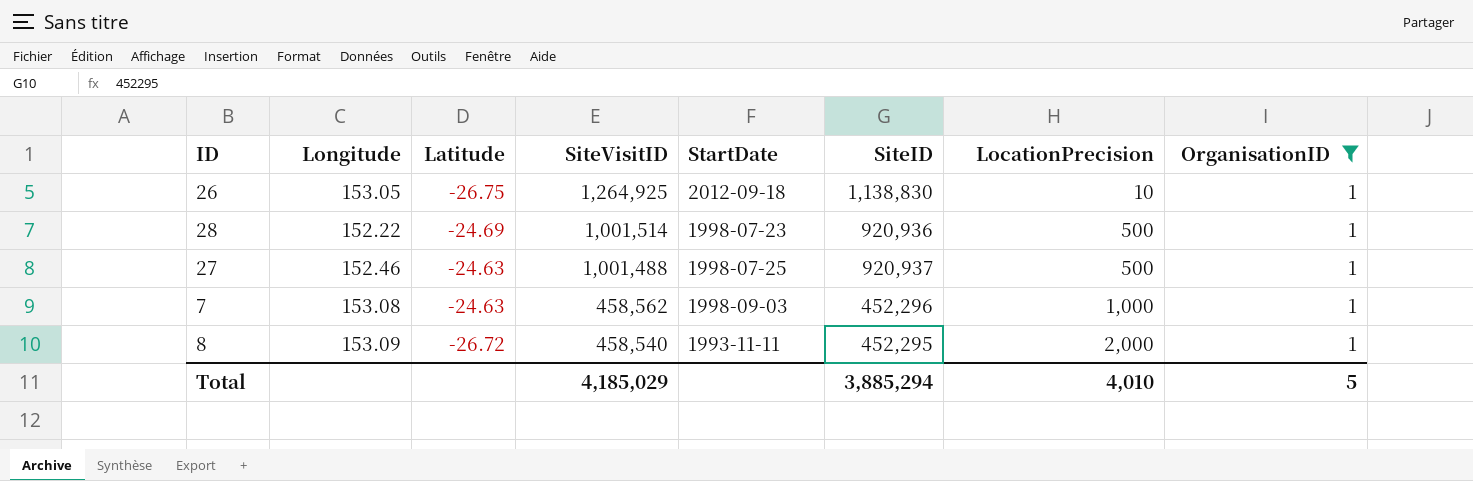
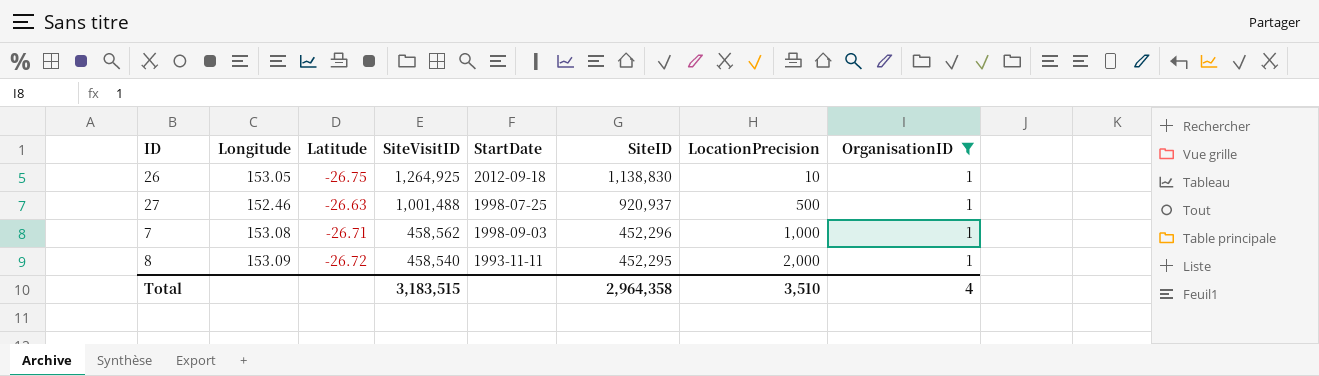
row 28: 152.22 | -24.69 | 1,001,514 | 1998-07-23 | 920,936 | 500 | 1 -> none
27 | Latitude: -24.63 -> -26.63
7 | Latitude: -24.63 -> -26.71
Total | SiteVisitID: 4,185,029 -> 3,183,515
Total | SiteID: 3,885,294 -> 2,964,358
Total | LocationPrecision: 4,010 -> 3,510
Total | OrganisationID: 5 -> 4

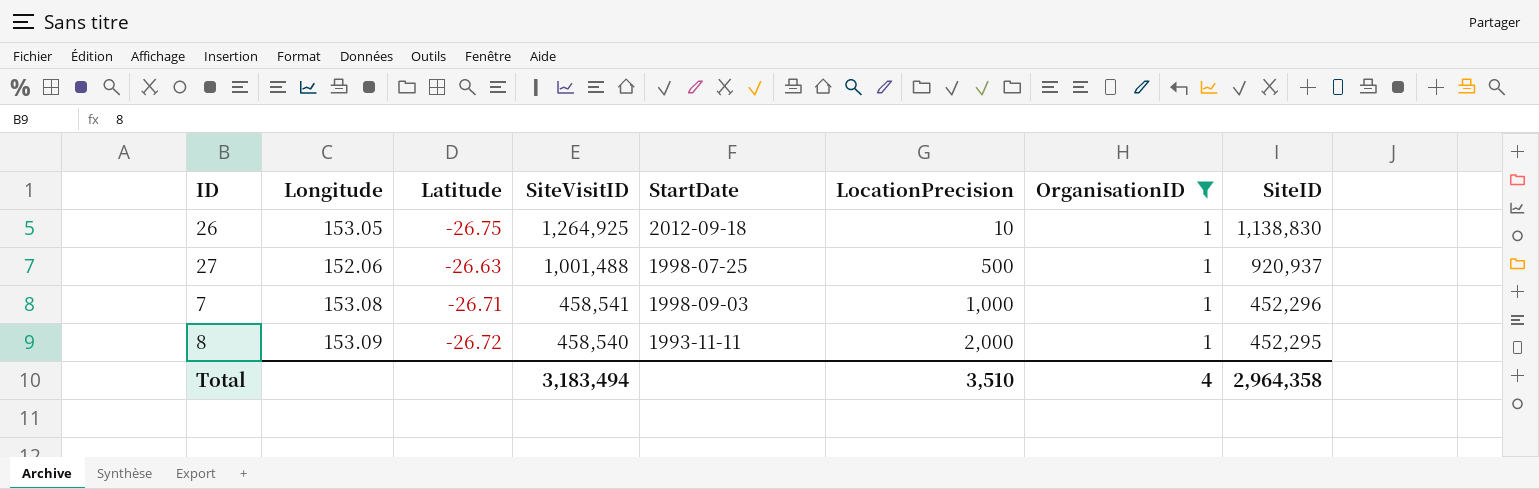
column SiteID | position: 6 -> 8
27 | Longitude: 152.46 -> 152.06
7 | SiteVisitID: 458,562 -> 458,541
Total | SiteVisitID: 3,183,515 -> 3,183,494

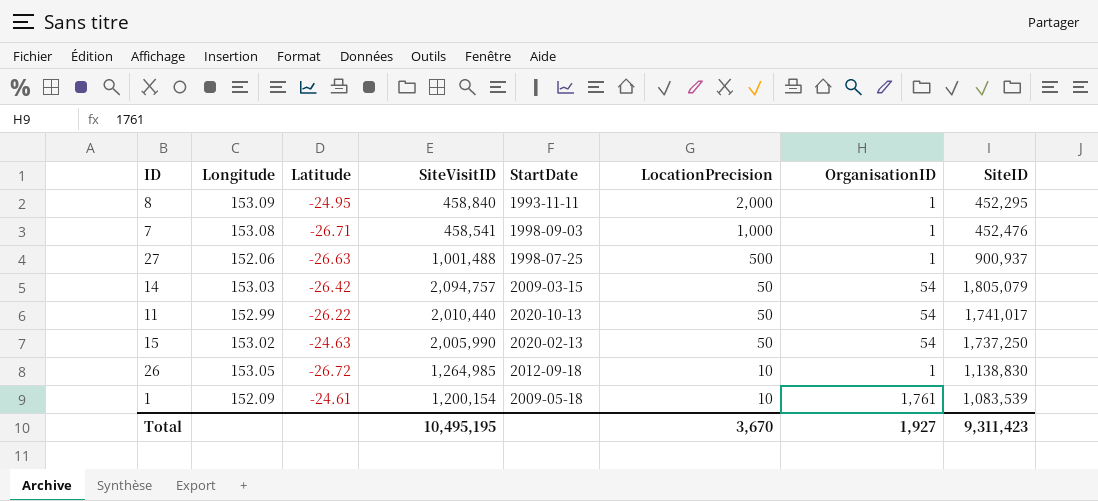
filter: OrganisationID = 1 -> none
row order: SiteVisitID descending -> LocationPrecision descending
8 | Latitude: -26.72 -> -24.95
8 | SiteVisitID: 458,540 -> 458,840
7 | SiteID: 452,296 -> 452,476
27 | SiteID: 920,937 -> 900,937
26 | Latitude: -26.75 -> -26.72
26 | SiteVisitID: 1,264,925 -> 1,264,985
Total | SiteVisitID: 3,183,494 -> 10,495,195
Total | LocationPrecision: 3,510 -> 3,670
Total | OrganisationID: 4 -> 1,927
Total | SiteID: 2,964,358 -> 9,311,423

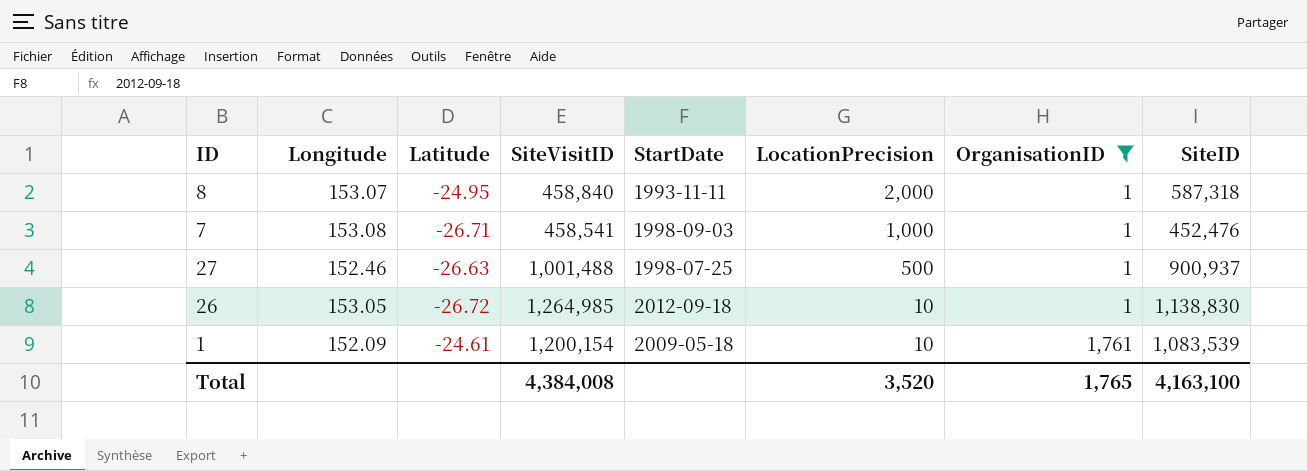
filter: none -> OrganisationID != 54
8 | Longitude: 153.09 -> 153.07
8 | SiteID: 452,295 -> 587,318
27 | Longitude: 152.06 -> 152.46
Total | SiteVisitID: 10,495,195 -> 4,384,008
Total | LocationPrecision: 3,670 -> 3,520
Total | OrganisationID: 1,927 -> 1,765
Total | SiteID: 9,311,423 -> 4,163,100

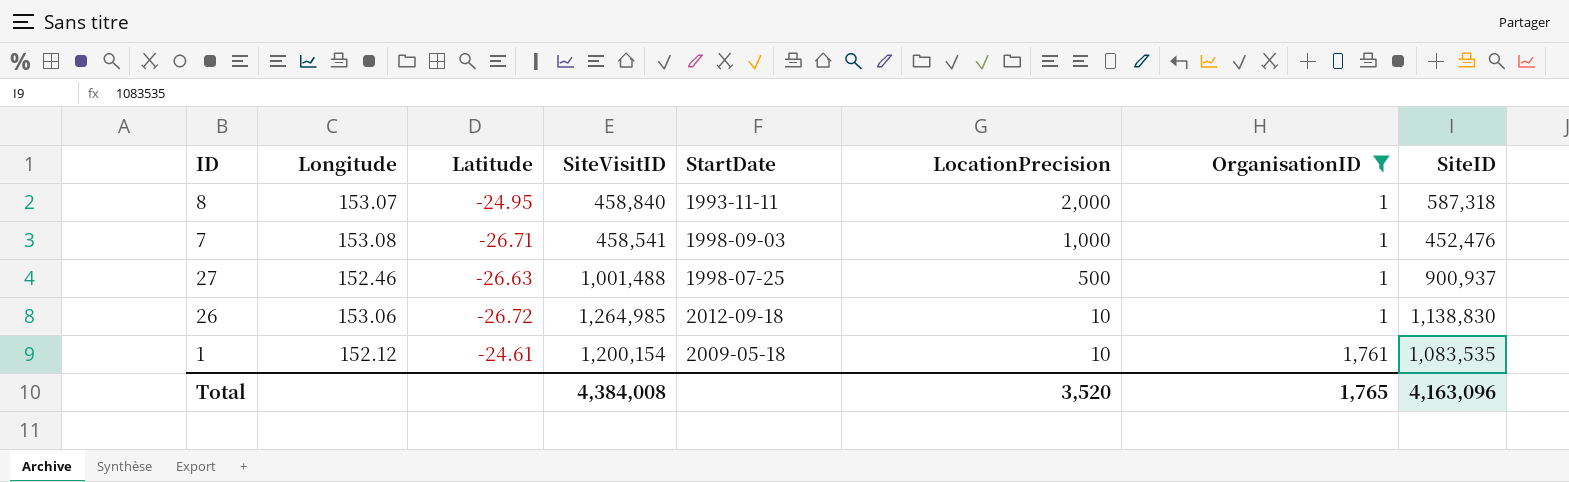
26 | Longitude: 153.05 -> 153.06
1 | Longitude: 152.09 -> 152.12
1 | SiteID: 1,083,539 -> 1,083,535
Total | SiteID: 4,163,100 -> 4,163,096

